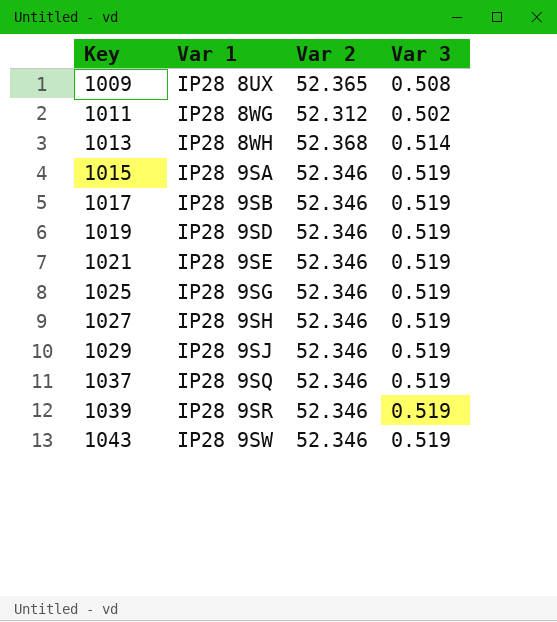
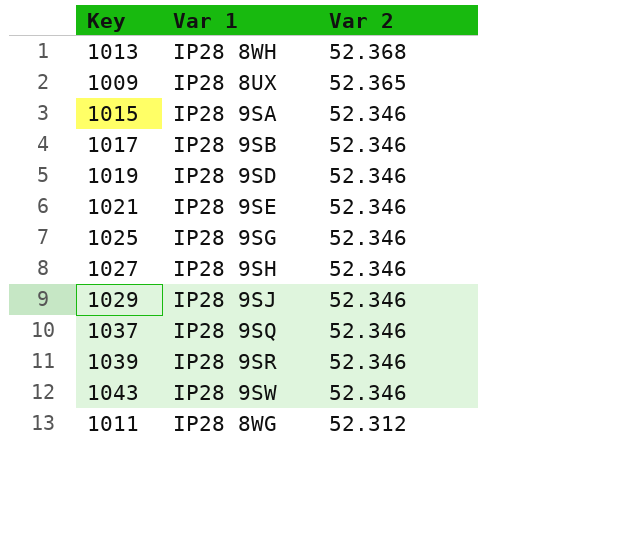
row order: Key ascending -> Var 2 descending
column Var 3 | position: 4 -> none

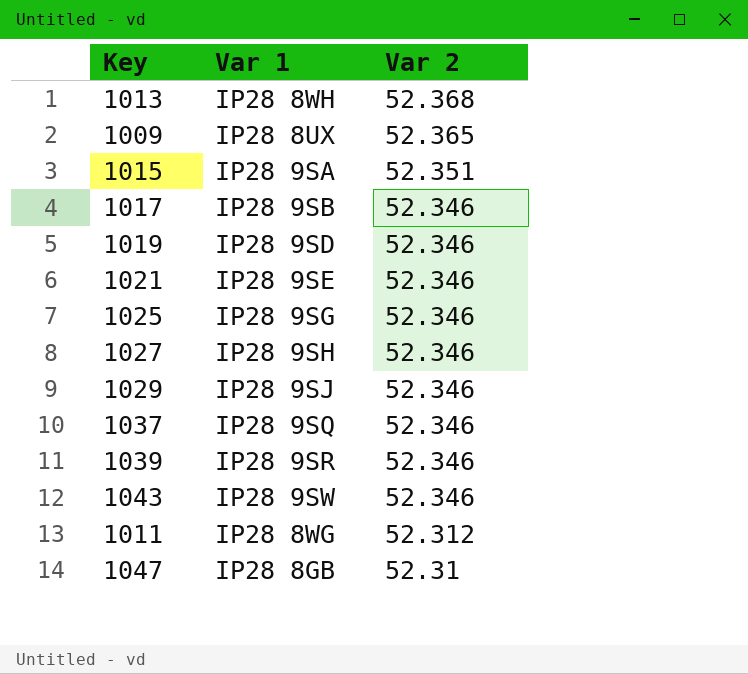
1015 | Var 2: 52.346 -> 52.351
row 1047: none -> IP28 8GB | 52.31

